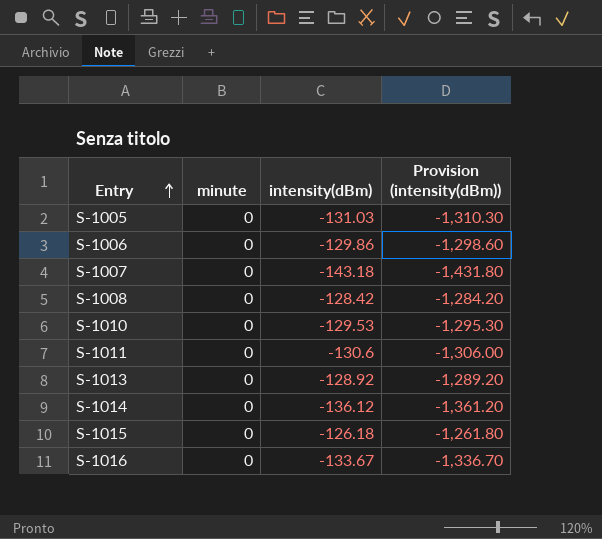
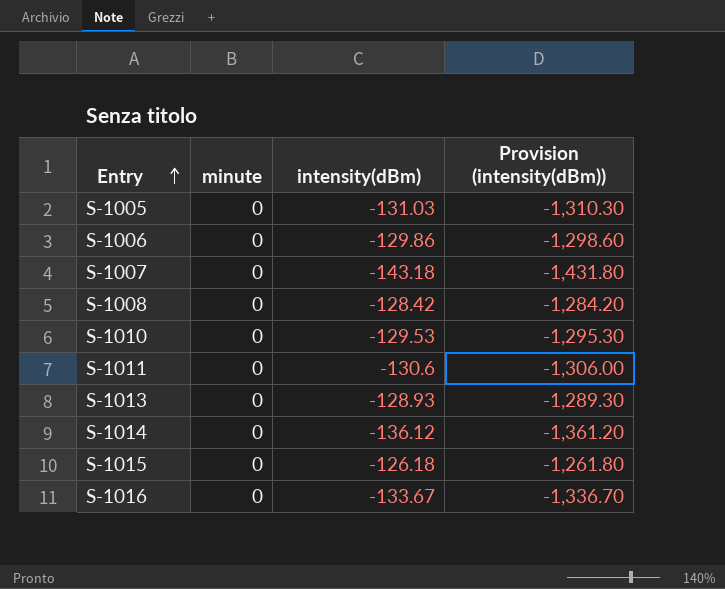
S-1013 | intensity(dBm): -128.92 -> -128.93
S-1013 | Provision (intensity(dBm)): -1,289.20 -> -1,289.30

